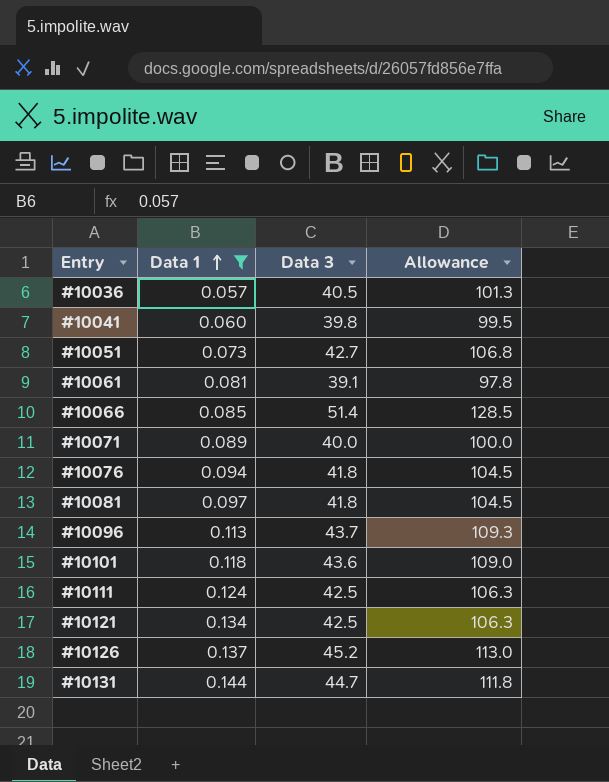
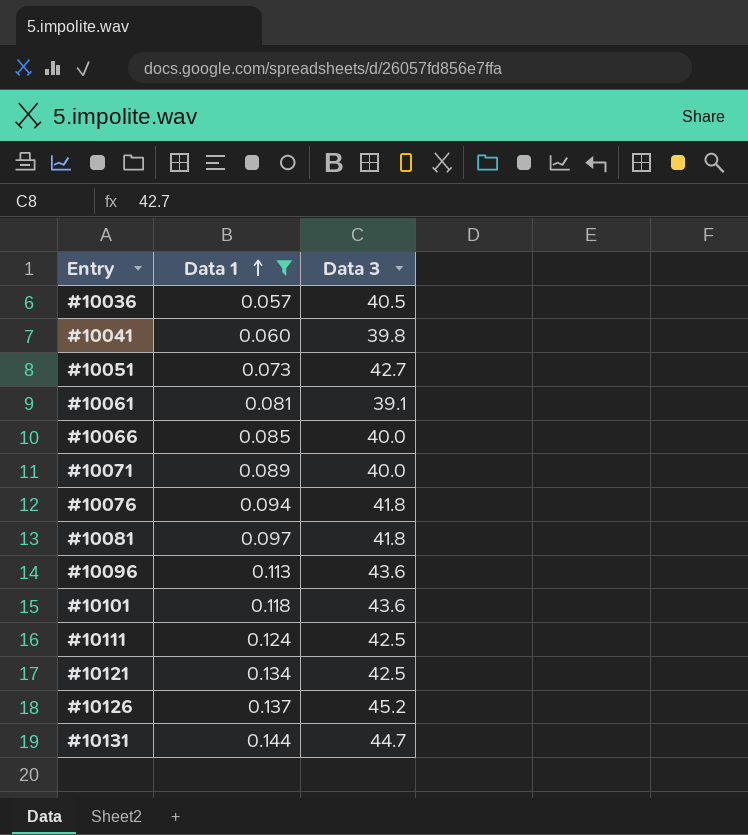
column Allowance | formula: [Data 3] * 2.5 -> none
#10066 | Data 3: 51.4 -> 40.0
#10096 | Data 3: 43.7 -> 43.6

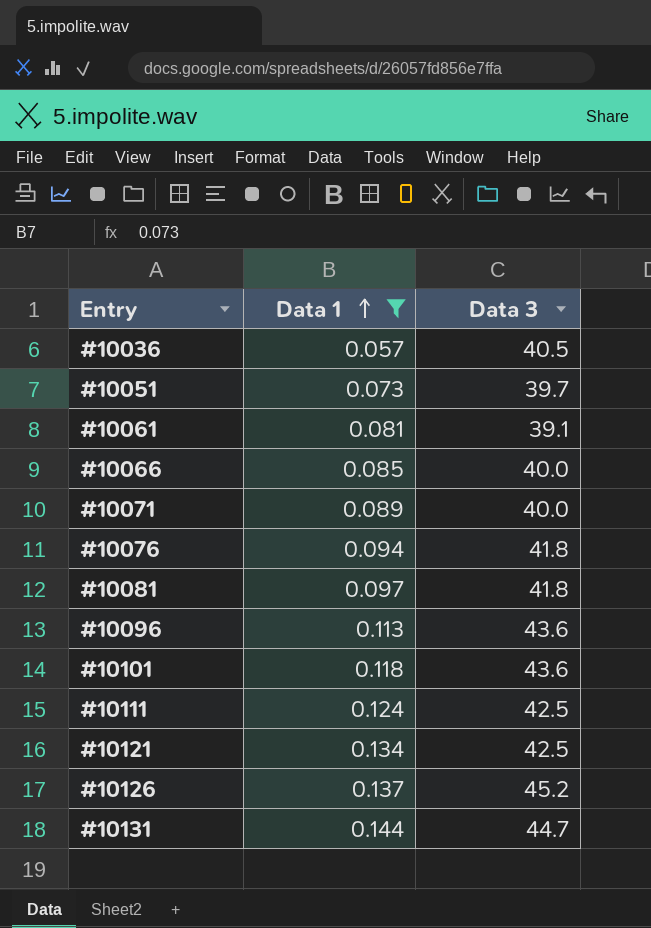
row #10041: 0.060 | 39.8 -> none
#10051 | Data 3: 42.7 -> 39.7

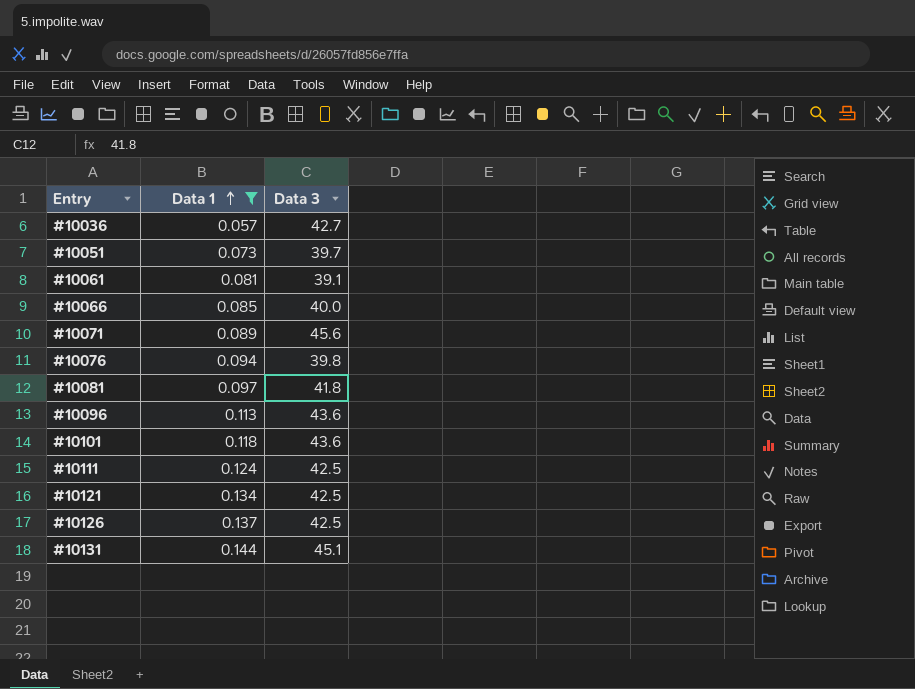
#10036 | Data 3: 40.5 -> 42.7
#10071 | Data 3: 40.0 -> 45.6
#10076 | Data 3: 41.8 -> 39.8
#10126 | Data 3: 45.2 -> 42.5
#10131 | Data 3: 44.7 -> 45.1

